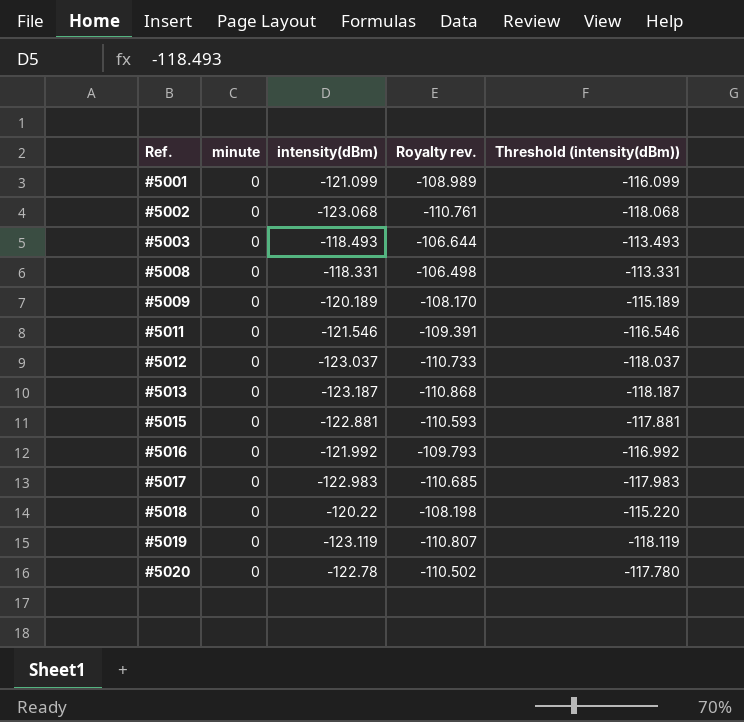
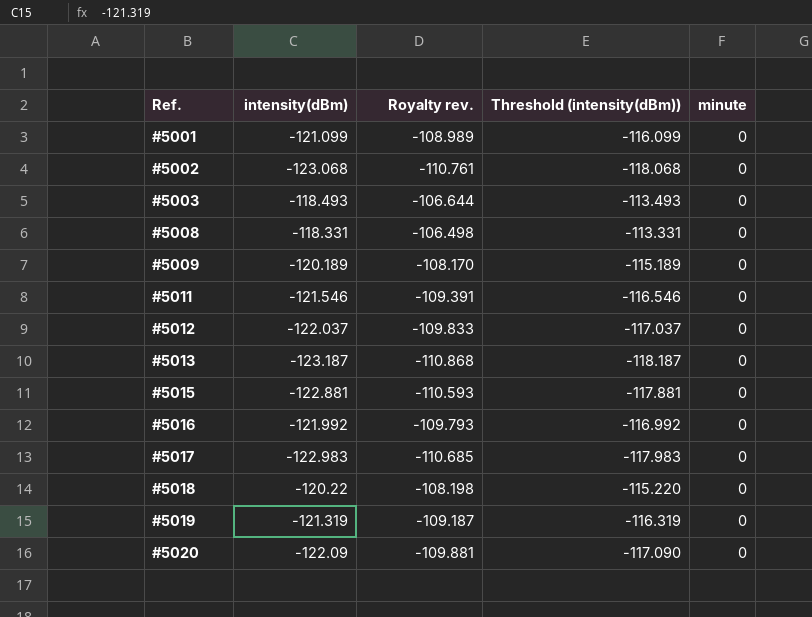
column minute | position: 2 -> 5
#5012 | intensity(dBm): -123.037 -> -122.037
#5012 | Royalty rev.: -110.733 -> -109.833
#5012 | Threshold (intensity(dBm)): -118.037 -> -117.037
#5019 | intensity(dBm): -123.119 -> -121.319
#5019 | Royalty rev.: -110.807 -> -109.187
#5019 | Threshold (intensity(dBm)): -118.119 -> -116.319
#5020 | intensity(dBm): -122.78 -> -122.09
#5020 | Royalty rev.: -110.502 -> -109.881
#5020 | Threshold (intensity(dBm)): -117.780 -> -117.090

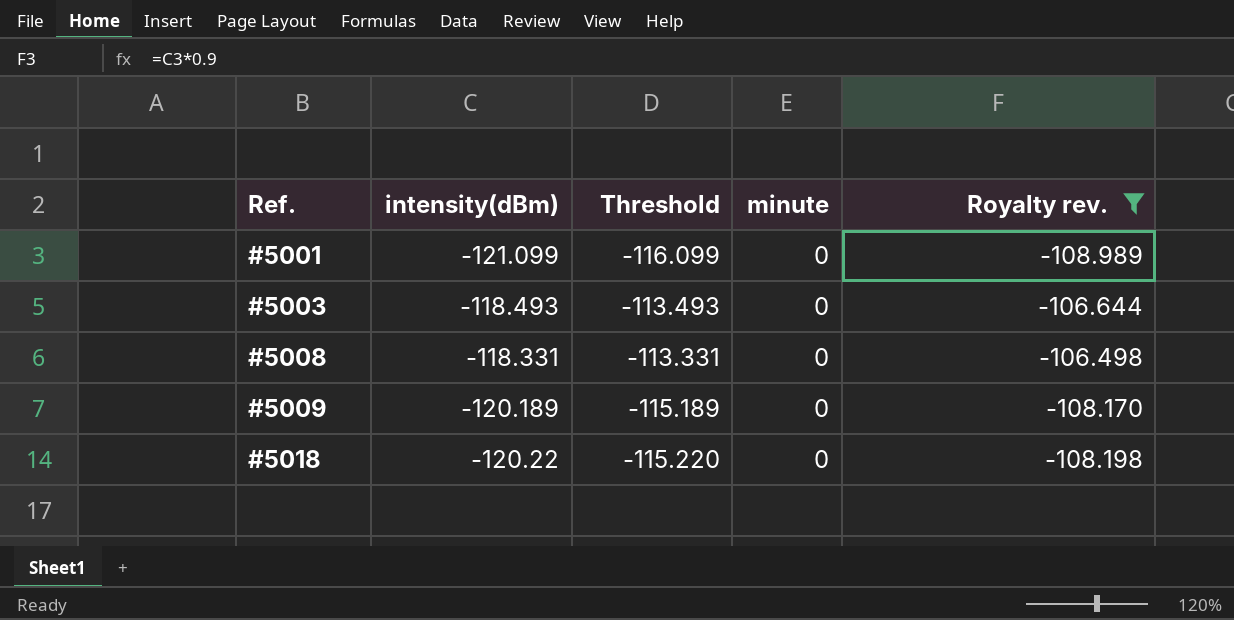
filter: none -> Royalty rev. >= -108.989
column name: Threshold (intensity(dBm)) -> Threshold
column Royalty rev. | position: 3 -> 5

